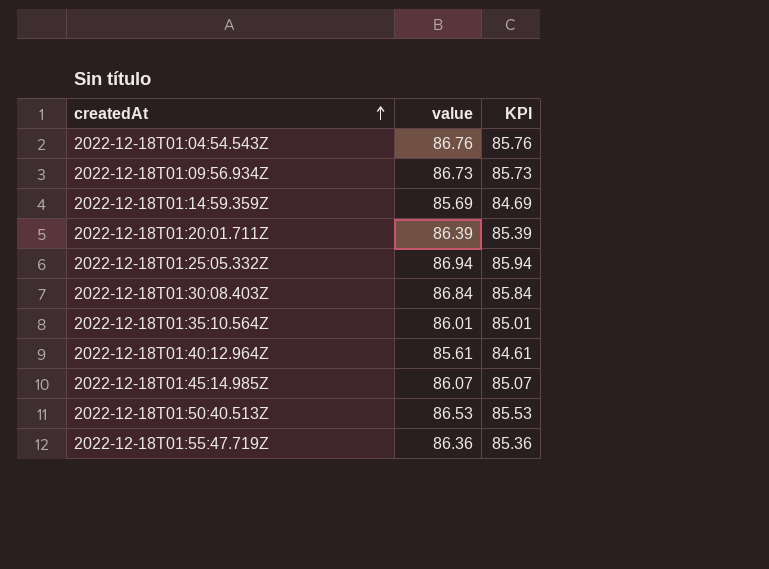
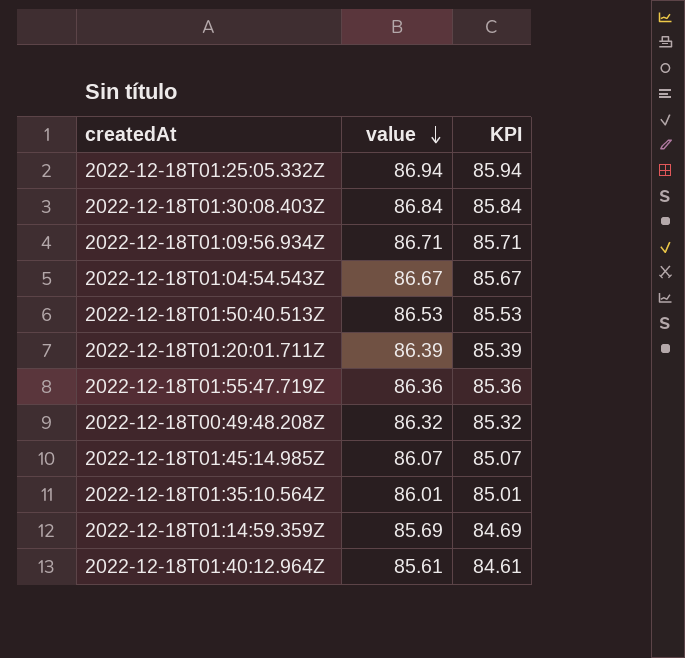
row order: createdAt ascending -> value descending
2022-12-18T01:09:56.934Z | value: 86.73 -> 86.71
2022-12-18T01:09:56.934Z | KPI: 85.73 -> 85.71
2022-12-18T01:04:54.543Z | value: 86.76 -> 86.67
2022-12-18T01:04:54.543Z | KPI: 85.76 -> 85.67
row 2022-12-18T00:49:48.208Z: none -> 86.32 | 85.32

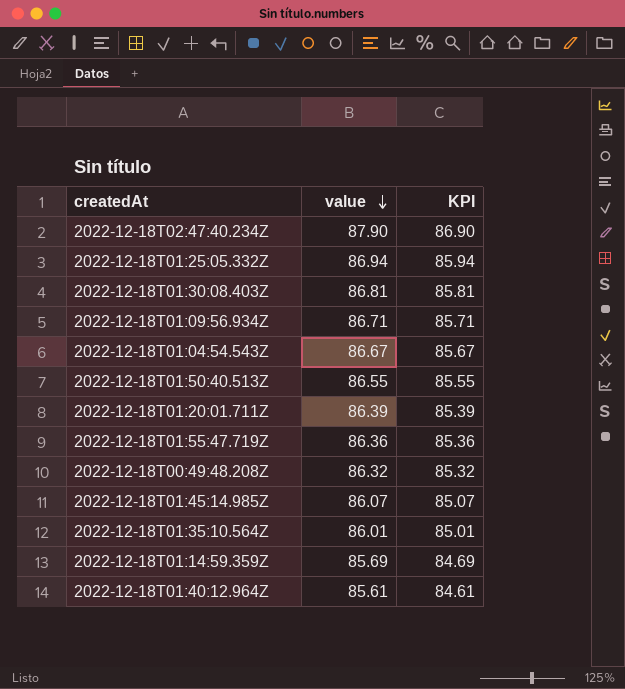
row 2022-12-18T02:47:40.234Z: none -> 87.90 | 86.90
2022-12-18T01:30:08.403Z | value: 86.84 -> 86.81
2022-12-18T01:30:08.403Z | KPI: 85.84 -> 85.81
2022-12-18T01:50:40.513Z | value: 86.53 -> 86.55
2022-12-18T01:50:40.513Z | KPI: 85.53 -> 85.55

